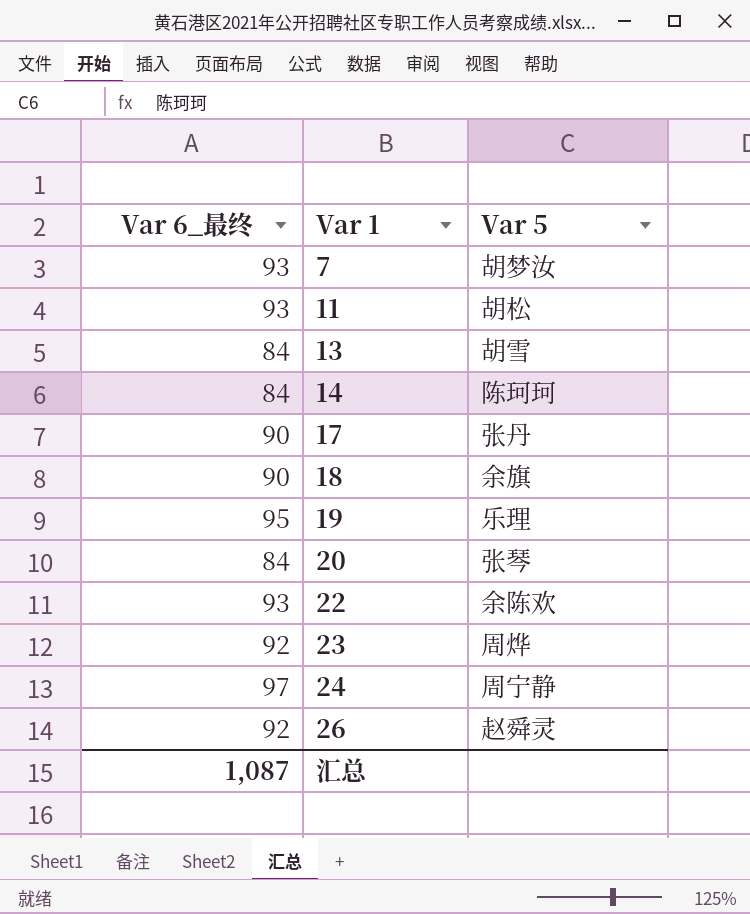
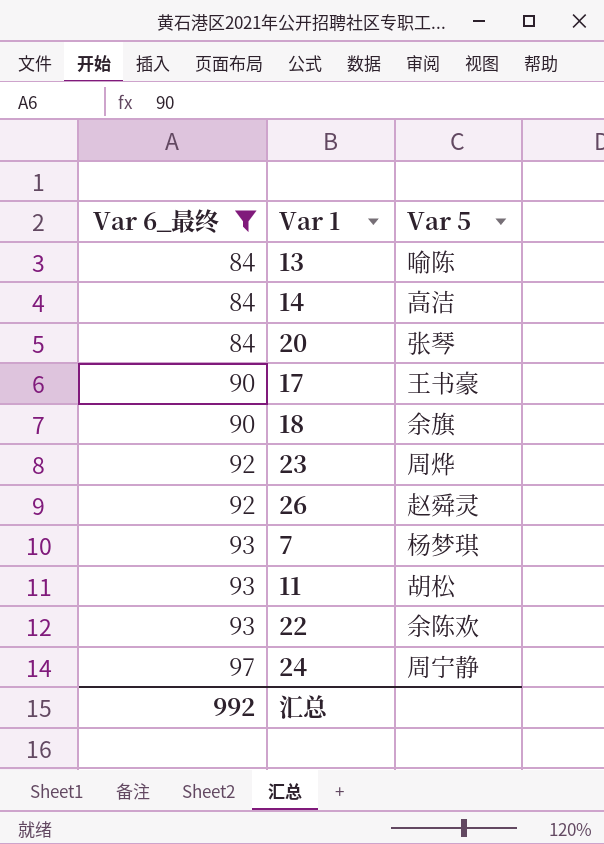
filter: none -> Var 6_最终 != 95
row order: Var 1 ascending -> Var 6_最终 ascending
13 | Var 5: 胡雪 -> 喻陈
14 | Var 5: 陈珂珂 -> 高洁
17 | Var 5: 张丹 -> 王书豪
7 | Var 5: 胡梦汝 -> 杨梦琪
汇总 | Var 6_最终: 1,087 -> 992

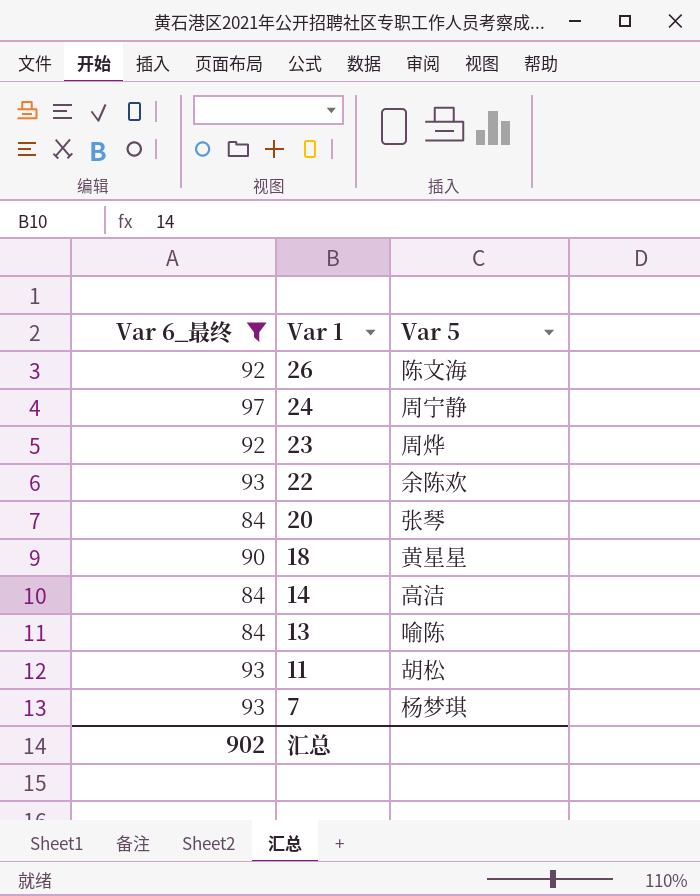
row order: Var 6_最终 ascending -> Var 1 descending
row 17: 90 | 王书豪 -> none
26 | Var 5: 赵舜灵 -> 陈文海
18 | Var 5: 余旗 -> 黄星星
汇总 | Var 6_最终: 992 -> 902

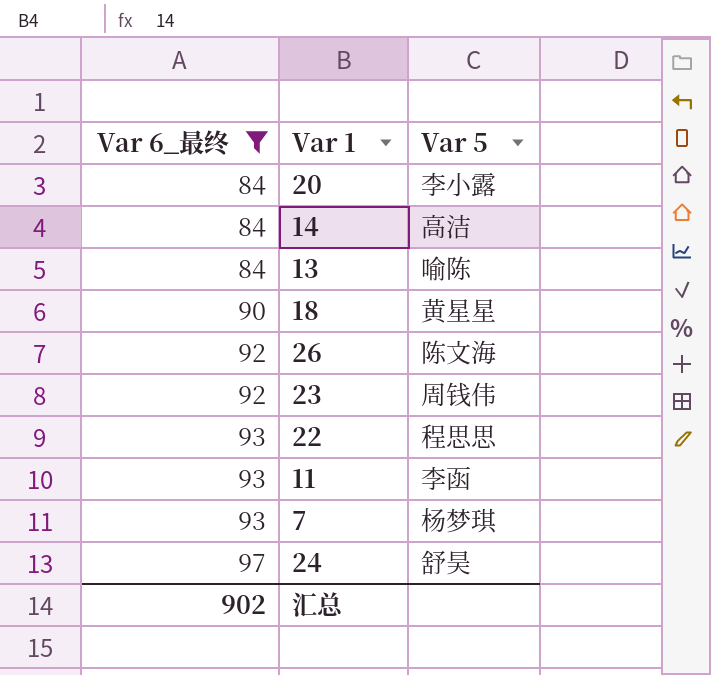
row order: Var 1 descending -> Var 6_最终 ascending
20 | Var 5: 张琴 -> 李小露
23 | Var 5: 周烨 -> 周钱伟
22 | Var 5: 余陈欢 -> 程思思
11 | Var 5: 胡松 -> 李函
24 | Var 5: 周宁静 -> 舒昊

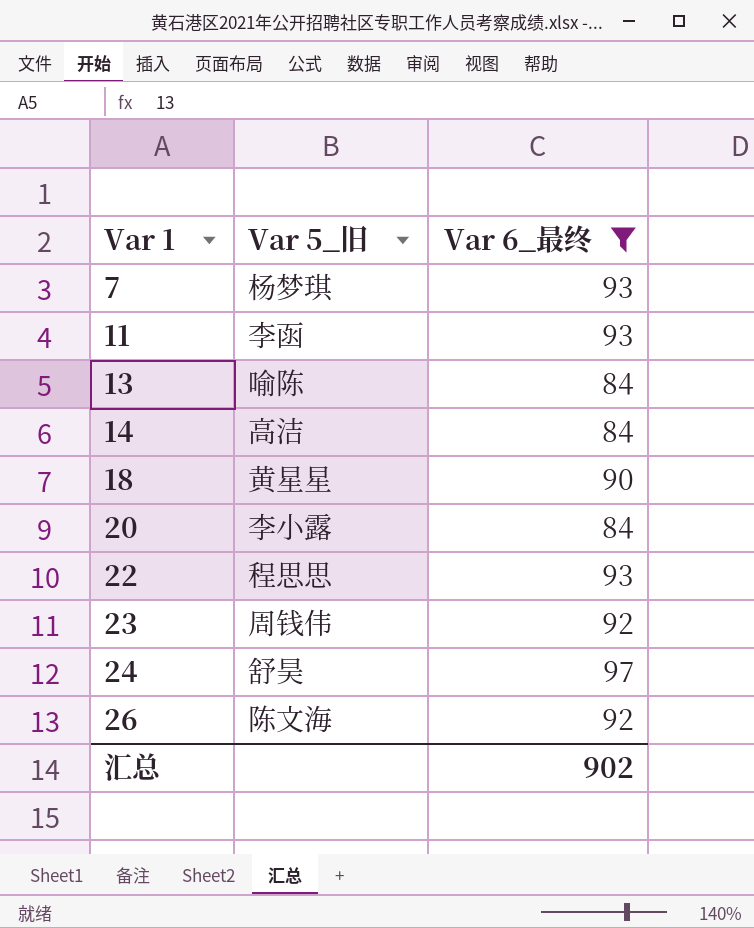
row order: Var 6_最终 ascending -> Var 1 ascending
column name: Var 5 -> Var 5_旧
column Var 6_最终 | position: 1 -> 3

